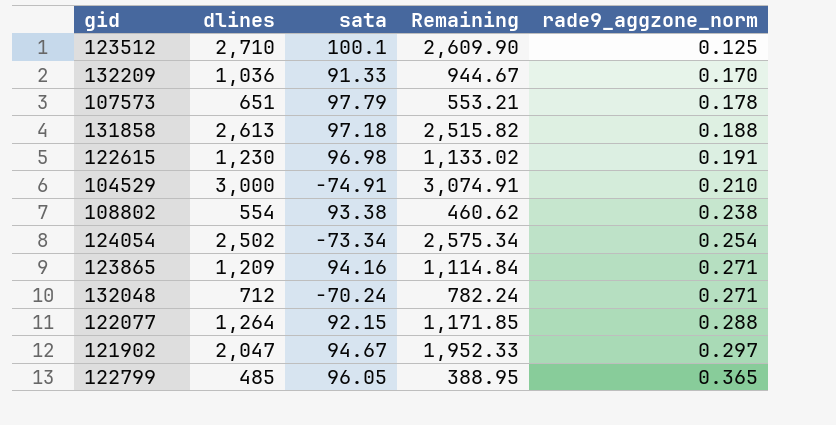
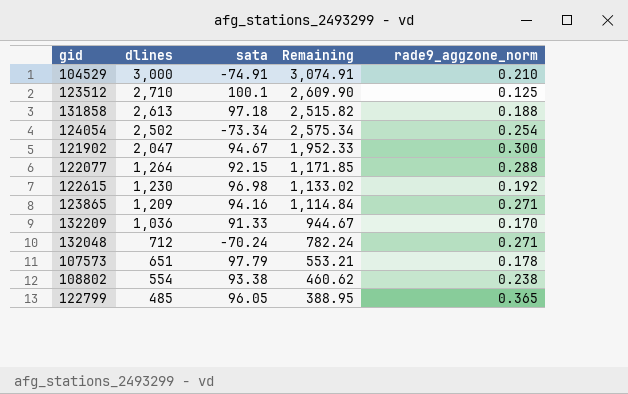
row order: rade9_aggzone_norm ascending -> dlines descending
121902 | rade9_aggzone_norm: 0.297 -> 0.300
122615 | rade9_aggzone_norm: 0.191 -> 0.192

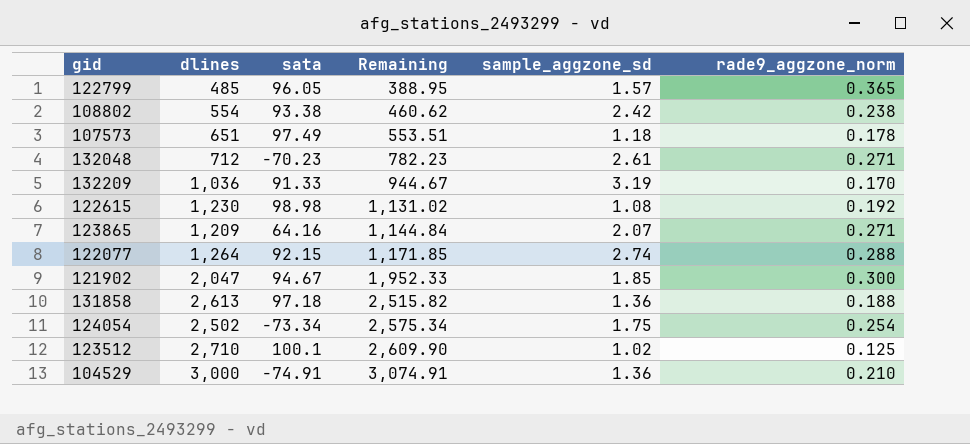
row order: dlines descending -> Remaining ascending
column sample_aggzone_sd | position: none -> 5
107573 | sata: 97.79 -> 97.49
107573 | Remaining: 553.21 -> 553.51
132048 | sata: -70.24 -> -70.23
132048 | Remaining: 782.24 -> 782.23
122615 | sata: 96.98 -> 98.98
122615 | Remaining: 1,133.02 -> 1,131.02
123865 | sata: 94.16 -> 64.16
123865 | Remaining: 1,114.84 -> 1,144.84

